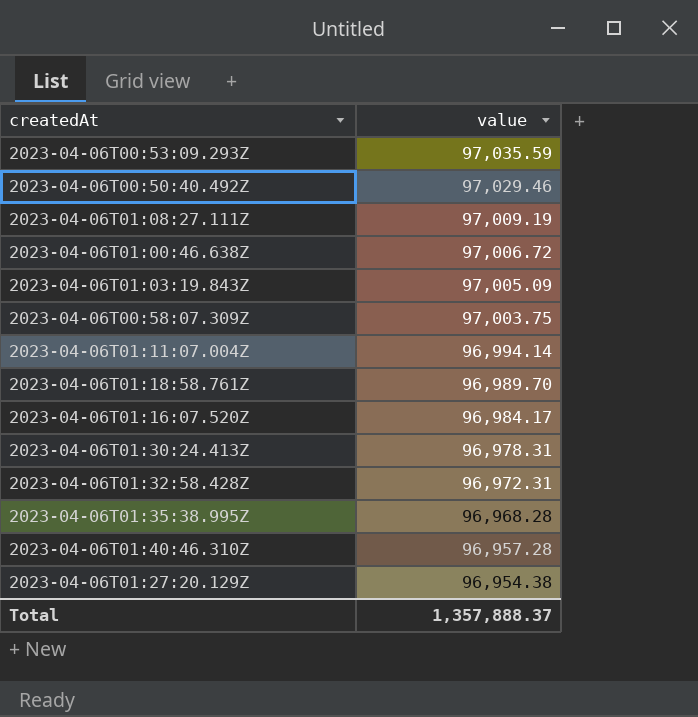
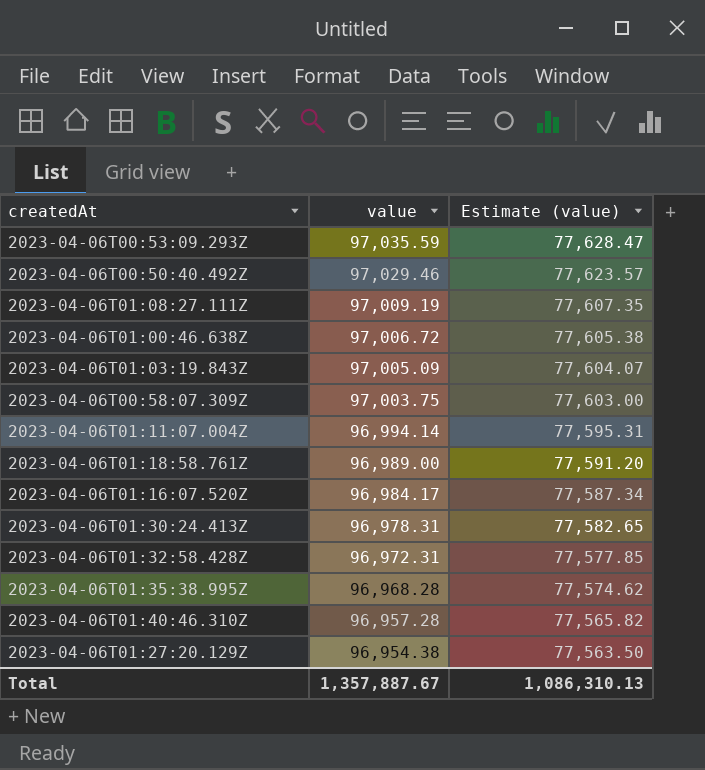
column Estimate (value) | formula: none -> [value] * 0.8
2023-04-06T01:18:58.761Z | value: 96,989.70 -> 96,989.00
Total | value: 1,357,888.37 -> 1,357,887.67

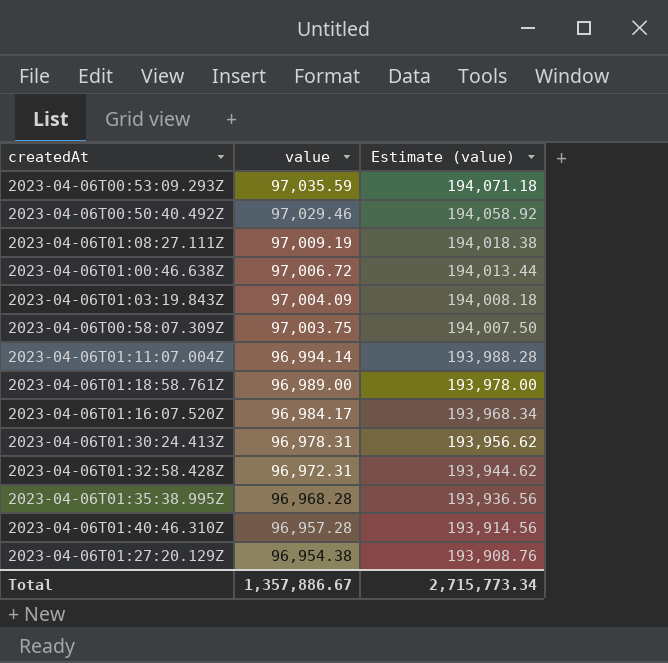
column Estimate (value) | formula: [value] * 0.8 -> [value] * 2
2023-04-06T01:03:19.843Z | value: 97,005.09 -> 97,004.09
Total | value: 1,357,887.67 -> 1,357,886.67
Total | Estimate (value): 1,086,310.13 -> 2,715,773.34

